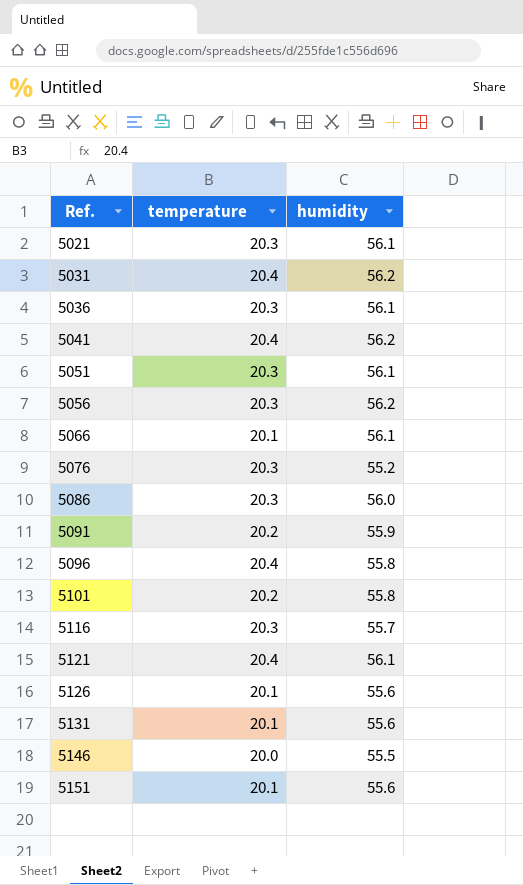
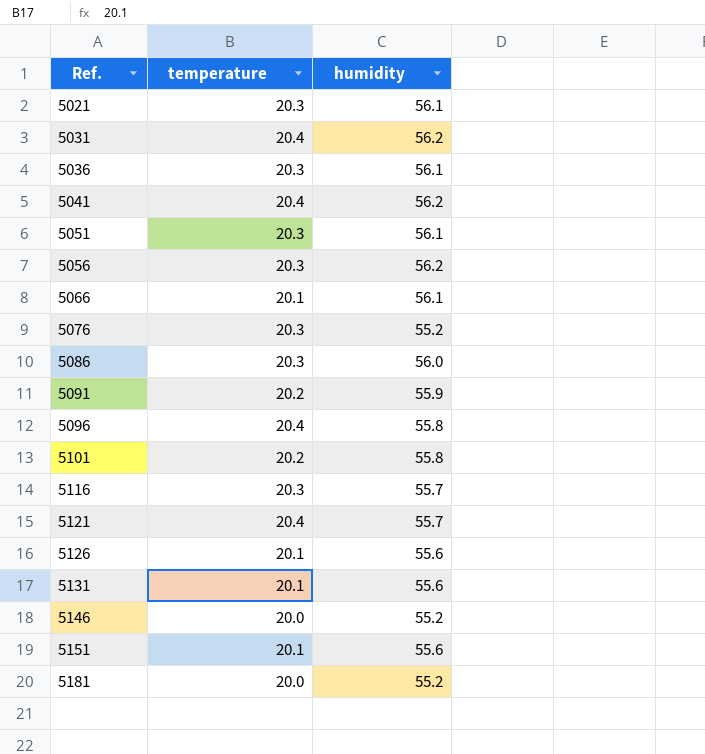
5121 | humidity: 56.1 -> 55.7
5146 | humidity: 55.5 -> 55.2
row 5181: none -> 20.0 | 55.2

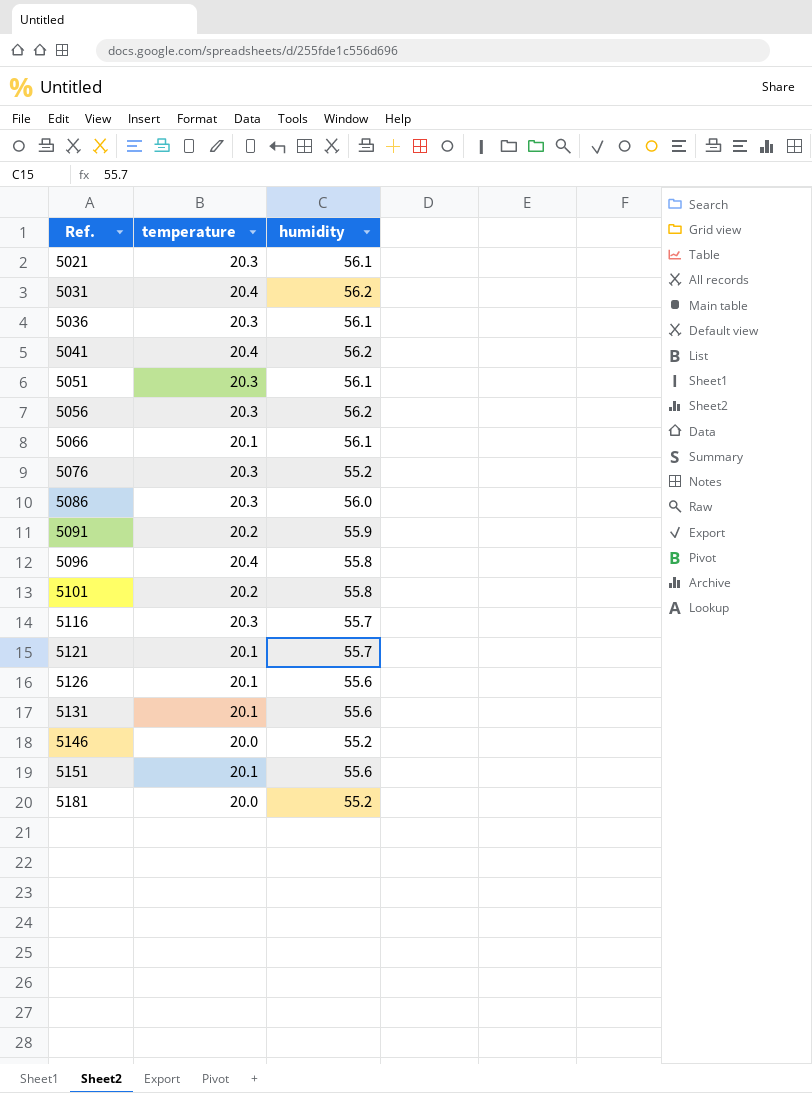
5121 | temperature: 20.4 -> 20.1

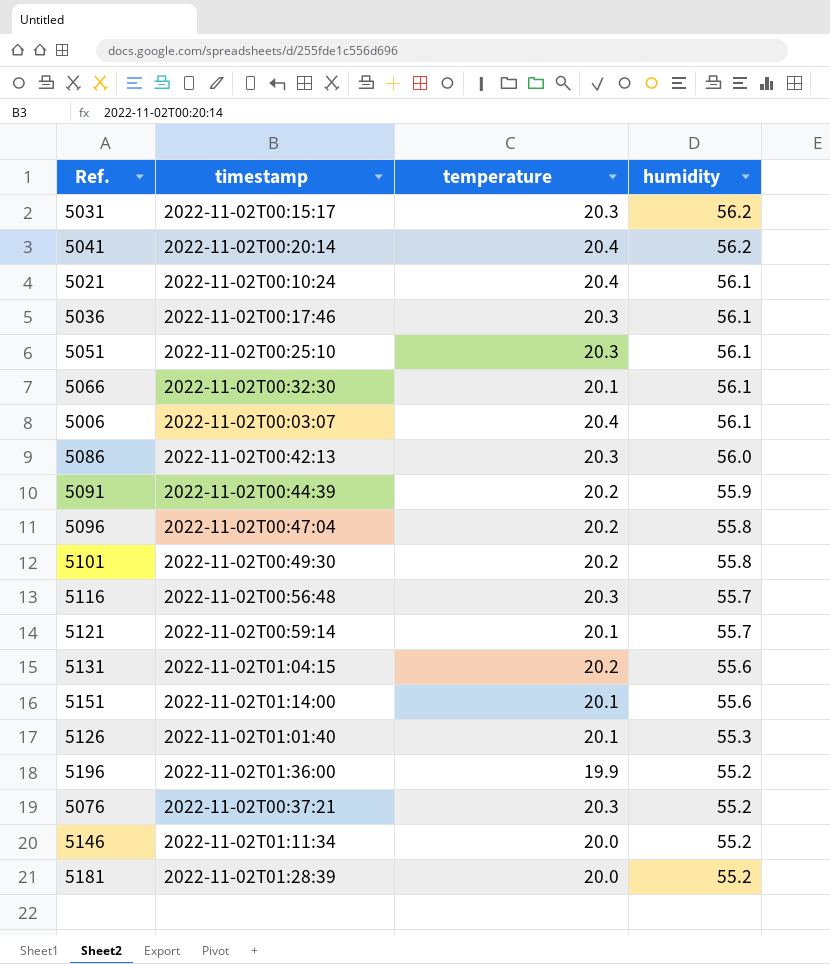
row order: Ref. ascending -> humidity descending
column timestamp | position: none -> 2
row 5056: 20.3 | 56.2 -> none
5031 | temperature: 20.4 -> 20.3
5021 | temperature: 20.3 -> 20.4
row 5006: none -> 2022-11-02T00:03:07 | 20.4 | 56.1
5096 | temperature: 20.4 -> 20.2
5131 | temperature: 20.1 -> 20.2
5126 | humidity: 55.6 -> 55.3
row 5196: none -> 2022-11-02T01:36:00 | 19.9 | 55.2

